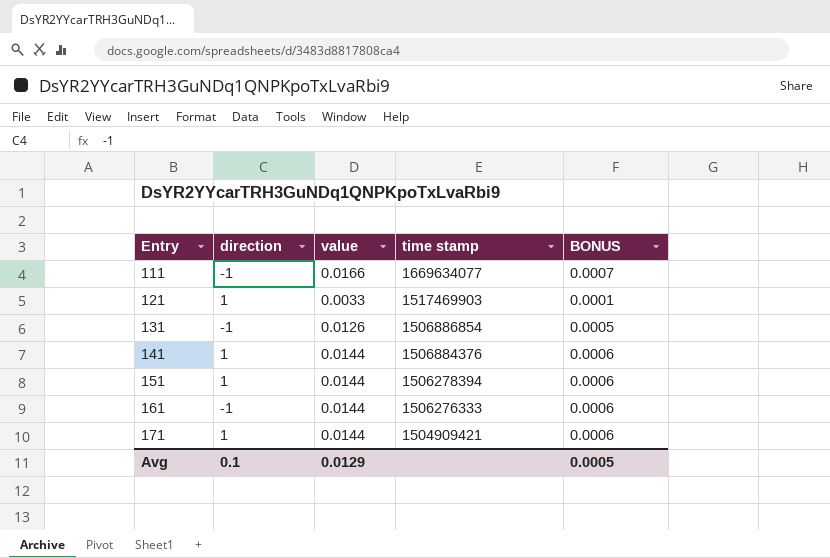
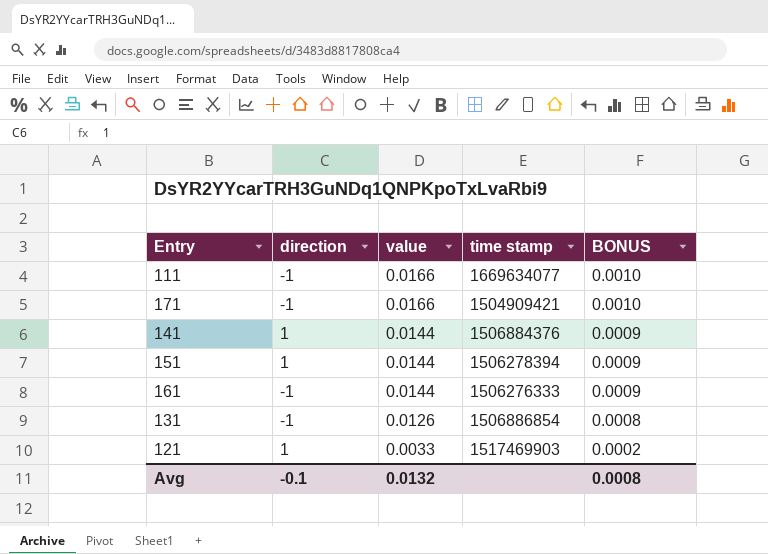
row order: Entry ascending -> value descending
column BONUS | formula: [value] * 0.04 -> [value] * 0.06
171 | direction: 1 -> -1
171 | value: 0.0144 -> 0.0166
Avg | direction: 0.1 -> -0.1
Avg | value: 0.0129 -> 0.0132
Avg | BONUS: 0.0005 -> 0.0008

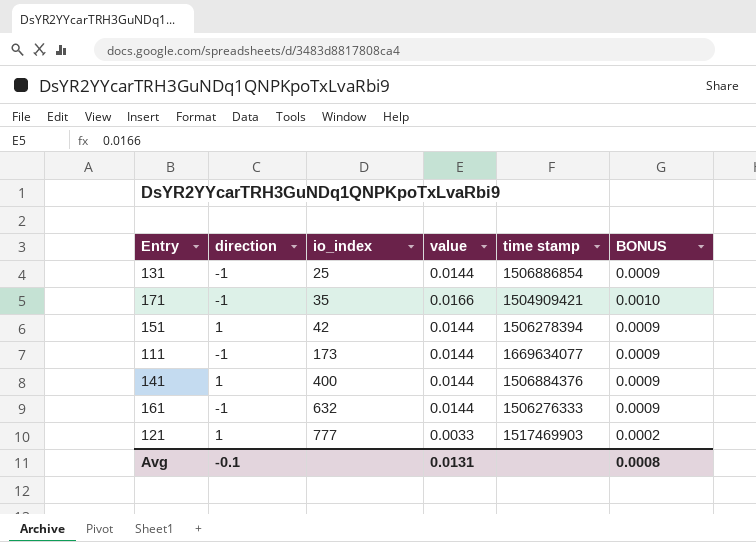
row order: value descending -> io_index ascending
column io_index | position: none -> 3
131 | value: 0.0126 -> 0.0144
131 | BONUS: 0.0008 -> 0.0009
111 | value: 0.0166 -> 0.0144
111 | BONUS: 0.0010 -> 0.0009
Avg | value: 0.0132 -> 0.0131

